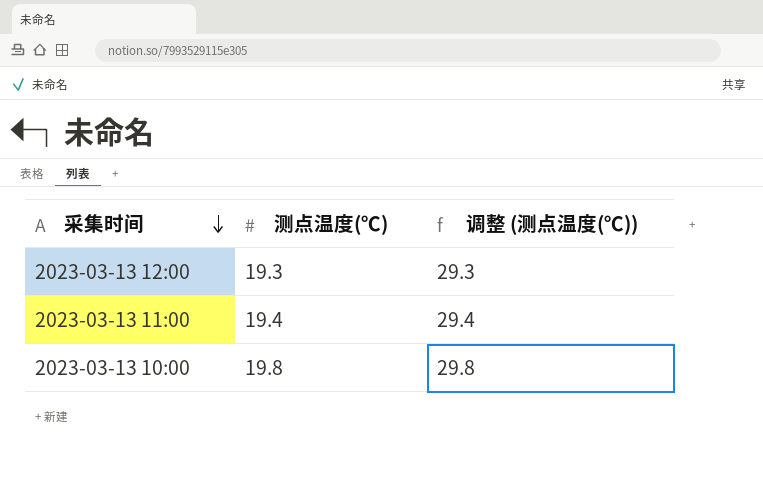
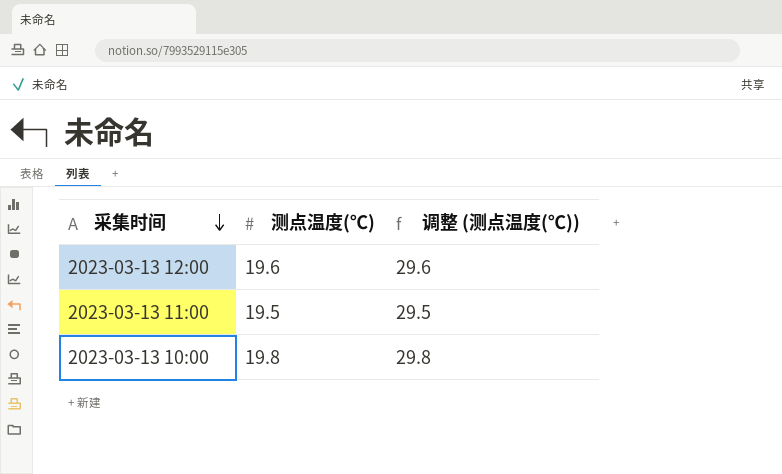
2023-03-13 12:00 | 测点温度(℃): 19.3 -> 19.6
2023-03-13 12:00 | 调整 (测点温度(℃)): 29.3 -> 29.6
2023-03-13 11:00 | 测点温度(℃): 19.4 -> 19.5
2023-03-13 11:00 | 调整 (测点温度(℃)): 29.4 -> 29.5

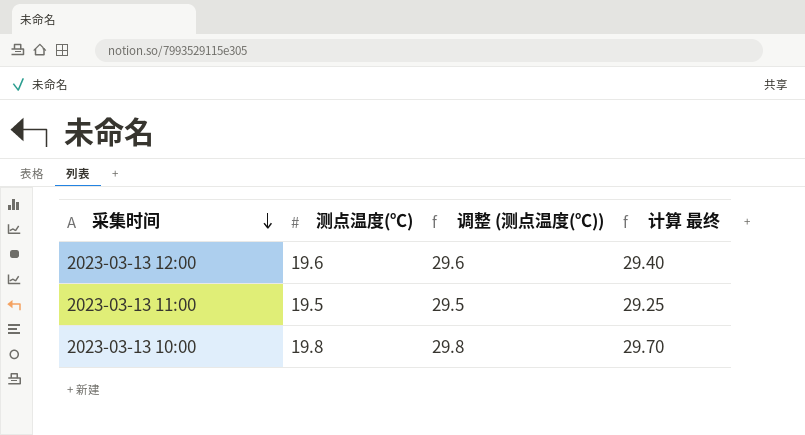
column 计算 最终 | formula: none -> [测点温度(℃)] * 1.5

